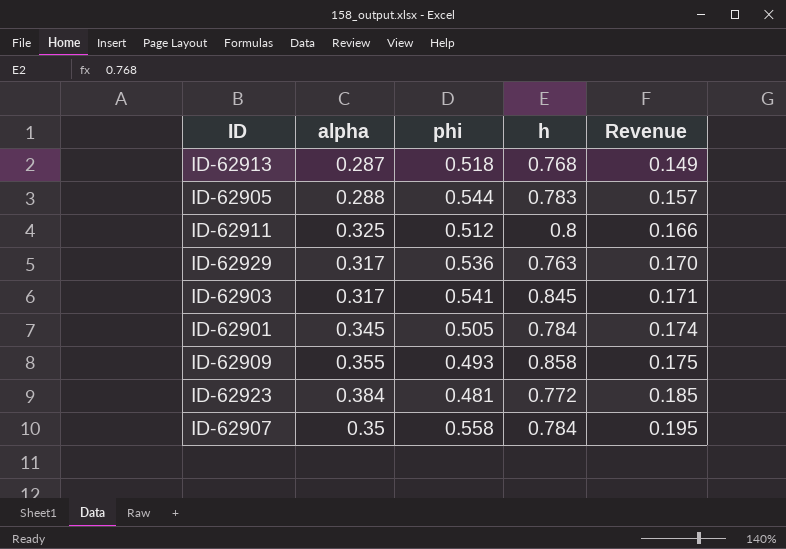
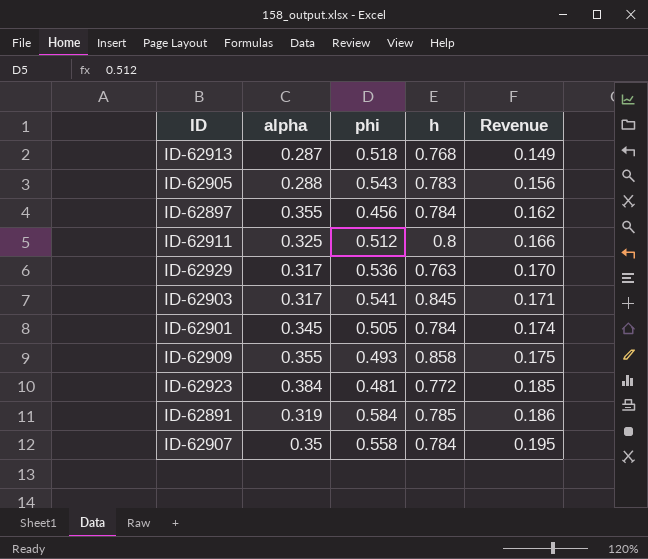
ID-62905 | phi: 0.544 -> 0.543
ID-62905 | Revenue: 0.157 -> 0.156
row ID-62897: none -> 0.355 | 0.456 | 0.784 | 0.162
row ID-62891: none -> 0.319 | 0.584 | 0.785 | 0.186

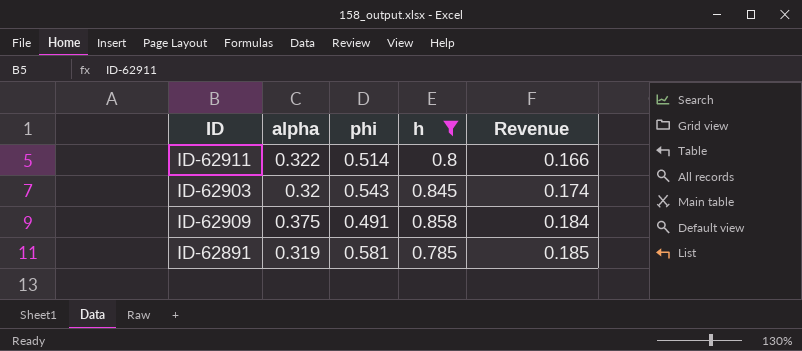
filter: none -> h >= 0.785
ID-62911 | alpha: 0.325 -> 0.322
ID-62911 | phi: 0.512 -> 0.514
ID-62903 | alpha: 0.317 -> 0.32
ID-62903 | phi: 0.541 -> 0.543
ID-62903 | Revenue: 0.171 -> 0.174
ID-62909 | alpha: 0.355 -> 0.375
ID-62909 | phi: 0.493 -> 0.491
ID-62909 | Revenue: 0.175 -> 0.184
ID-62891 | phi: 0.584 -> 0.581
ID-62891 | Revenue: 0.186 -> 0.185

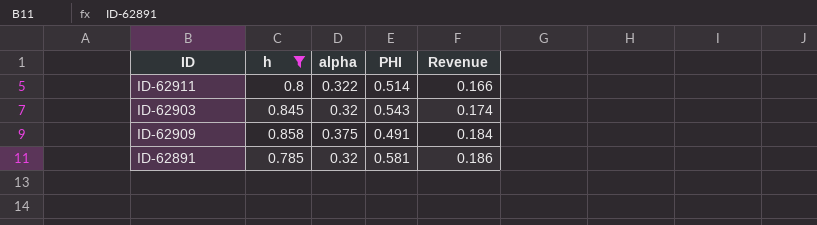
column h | position: 4 -> 2
column name: phi -> PHI
ID-62891 | alpha: 0.319 -> 0.32
ID-62891 | Revenue: 0.185 -> 0.186

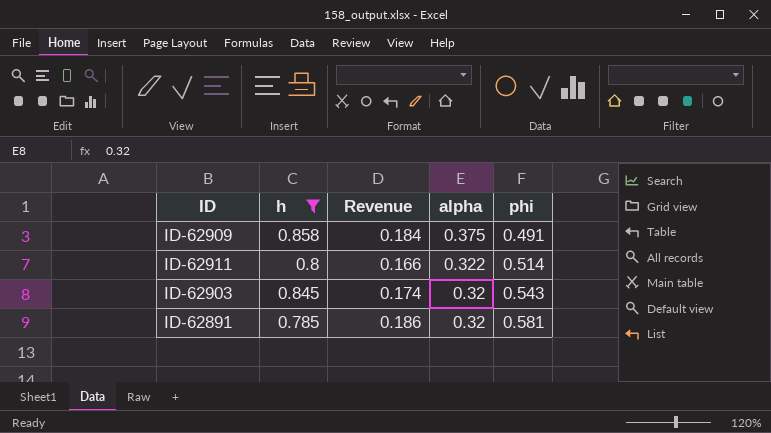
row order: Revenue ascending -> alpha descending
column Revenue | position: 5 -> 3
column name: PHI -> phi

